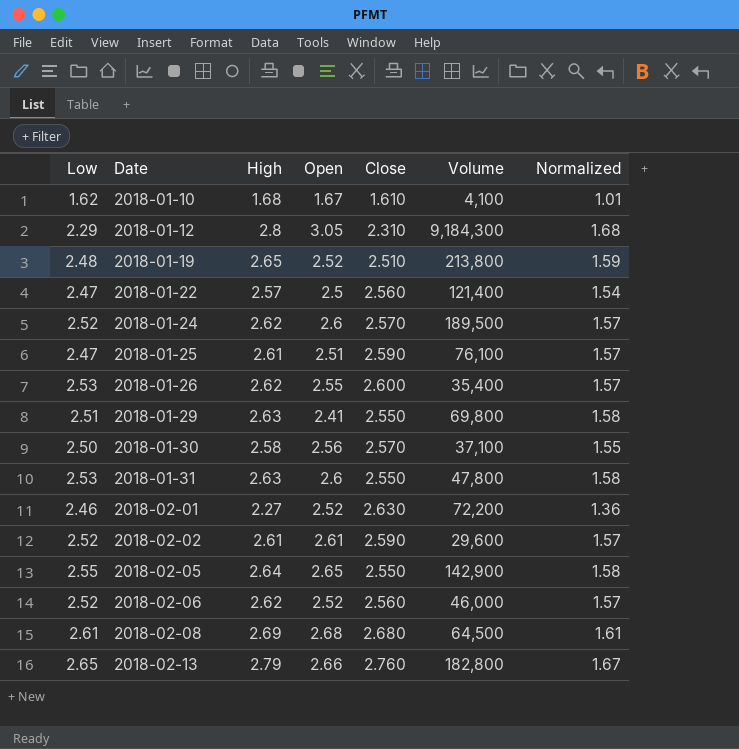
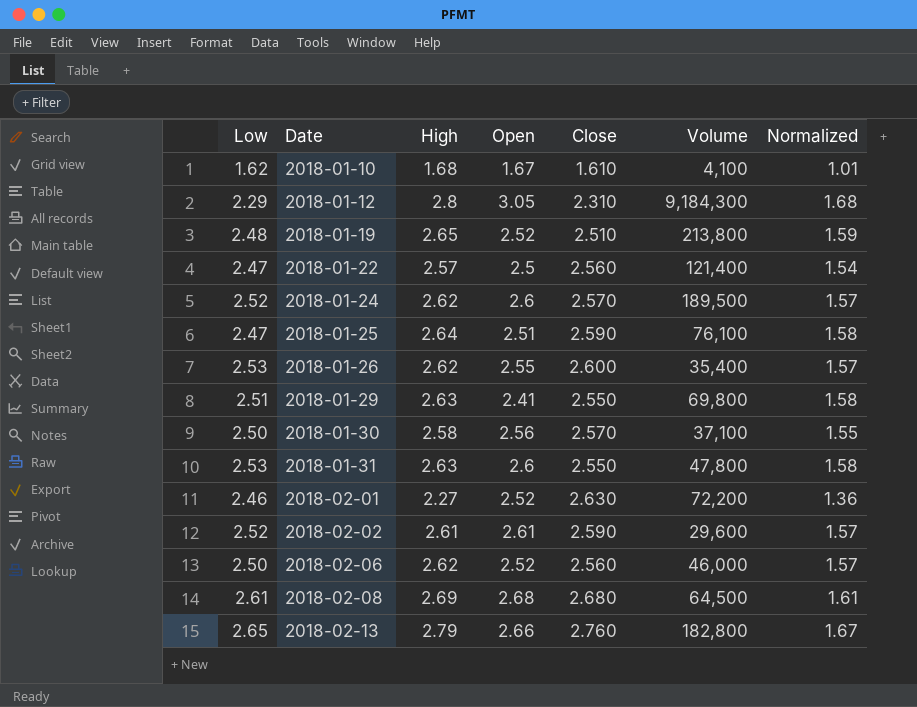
row 2018-02-05: 2.55 | 2.64 | 2.65 | 2.550 | 142,900 | 1.58 -> none
2018-01-25 | High: 2.61 -> 2.64
2018-01-25 | Normalized: 1.57 -> 1.58
2018-02-06 | Low: 2.52 -> 2.50

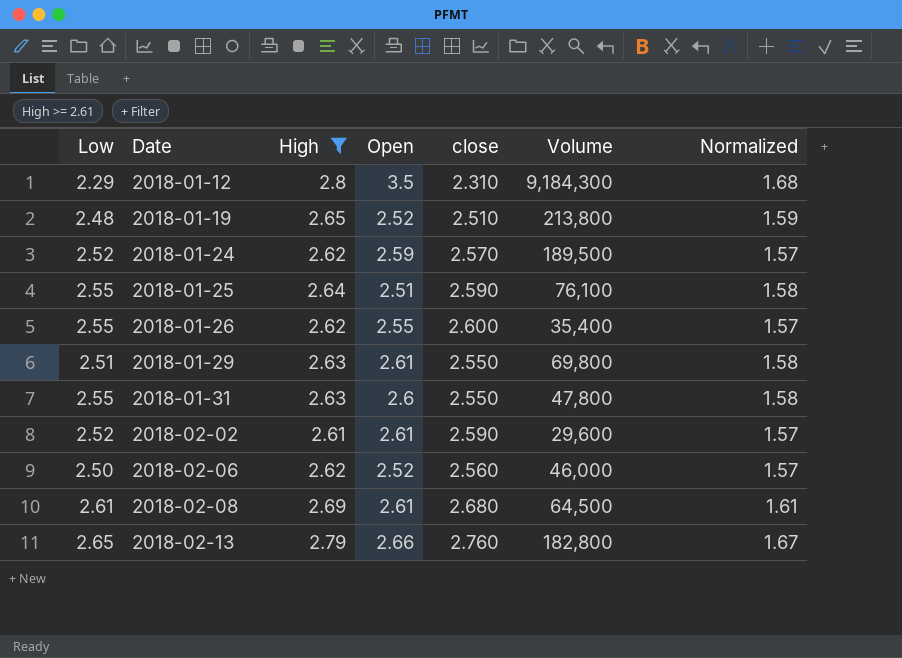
filter: none -> High >= 2.61
column name: Close -> close
2018-01-12 | Open: 3.05 -> 3.5
2018-01-24 | Open: 2.6 -> 2.59
2018-01-25 | Low: 2.47 -> 2.55
2018-01-26 | Low: 2.53 -> 2.55
2018-01-29 | Open: 2.41 -> 2.61
2018-01-31 | Low: 2.53 -> 2.55
2018-02-08 | Open: 2.68 -> 2.61

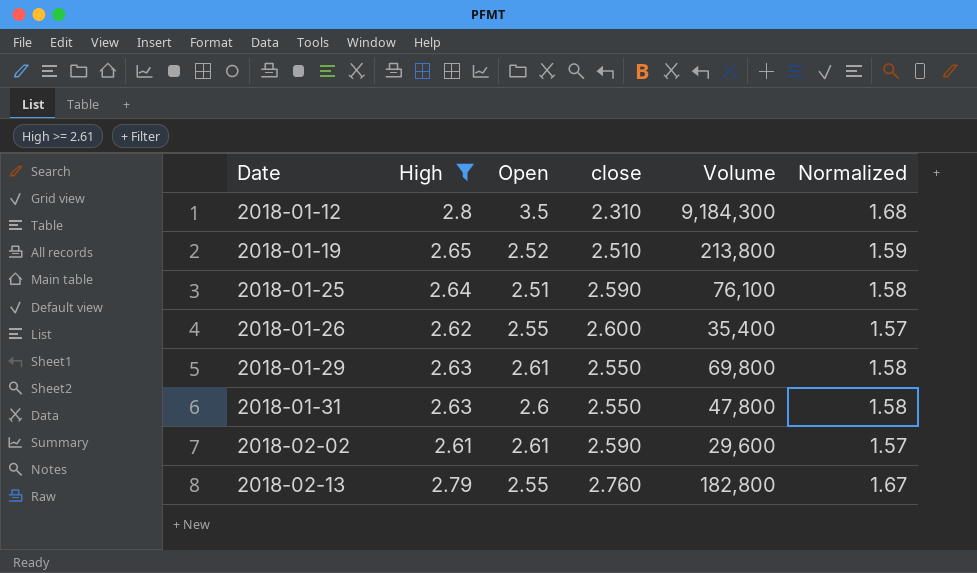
column Low | position: 1 -> none
row 2018-01-24: 2.52 | 2.62 | 2.59 | 2.570 | 189,500 | 1.57 -> none
row 2018-02-06: 2.50 | 2.62 | 2.52 | 2.560 | 46,000 | 1.57 -> none
row 2018-02-08: 2.61 | 2.69 | 2.61 | 2.680 | 64,500 | 1.61 -> none
2018-02-13 | Open: 2.66 -> 2.55

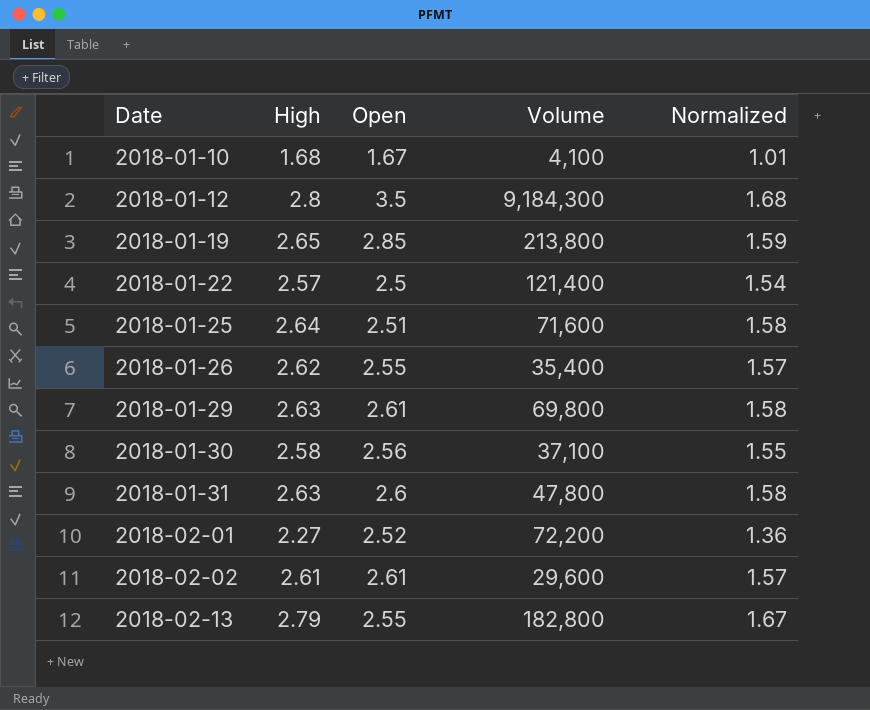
filter: High >= 2.61 -> none
column close | position: 4 -> none
2018-01-19 | Open: 2.52 -> 2.85
2018-01-25 | Volume: 76,100 -> 71,600

